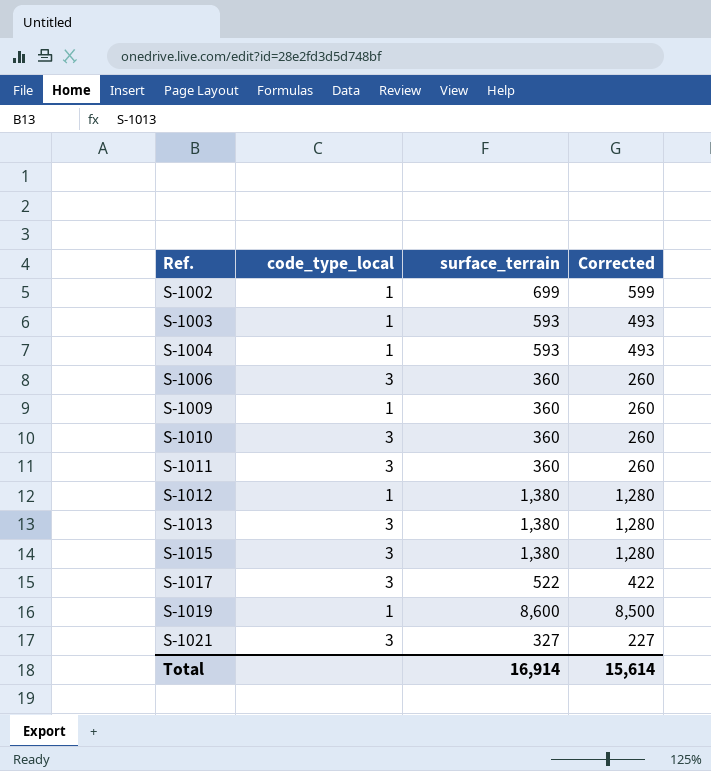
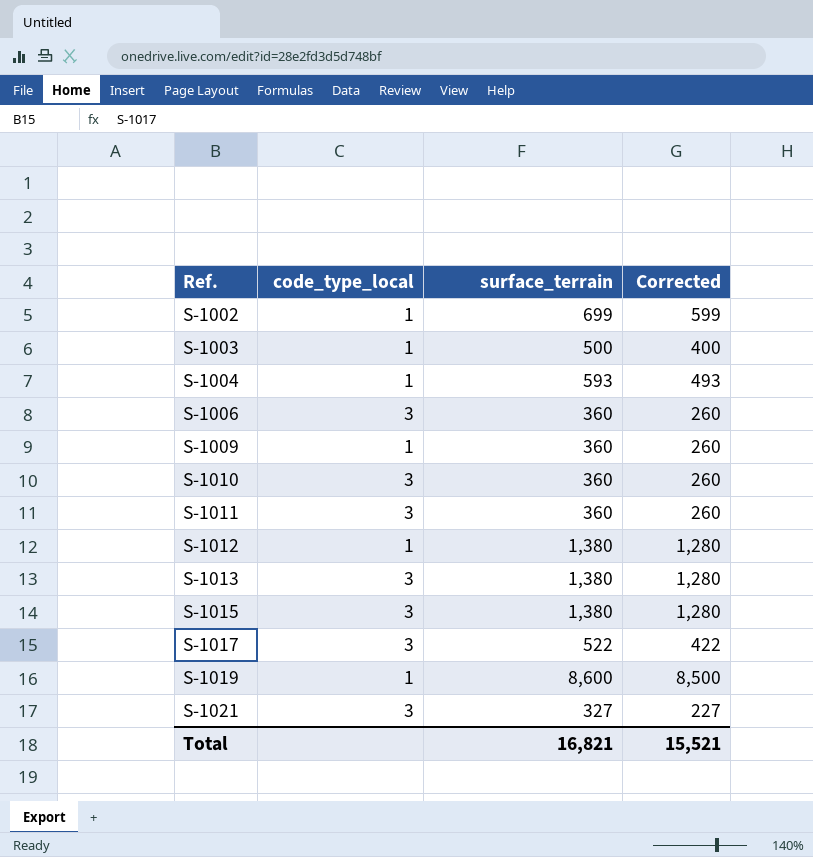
S-1003 | surface_terrain: 593 -> 500
S-1003 | Corrected: 493 -> 400
Total | surface_terrain: 16,914 -> 16,821
Total | Corrected: 15,614 -> 15,521

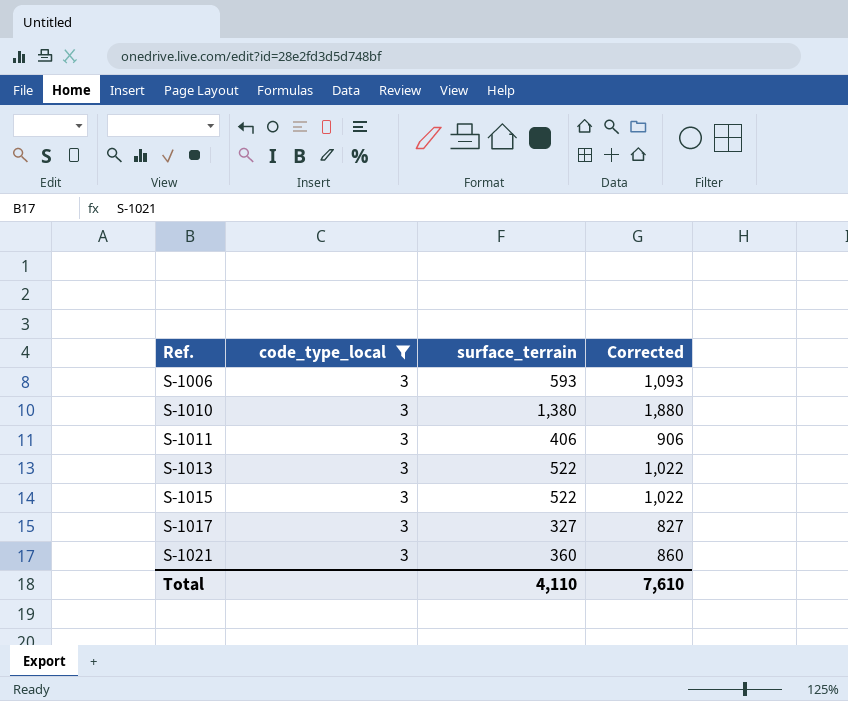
filter: none -> code_type_local = 3
column Corrected | formula: [surface_terrain] - 100 -> [surface_terrain] + 500
S-1006 | surface_terrain: 360 -> 593
S-1010 | surface_terrain: 360 -> 1,380
S-1011 | surface_terrain: 360 -> 406
S-1013 | surface_terrain: 1,380 -> 522
S-1015 | surface_terrain: 1,380 -> 522
S-1017 | surface_terrain: 522 -> 327
S-1021 | surface_terrain: 327 -> 360
Total | surface_terrain: 16,821 -> 4,110
Total | Corrected: 15,521 -> 7,610

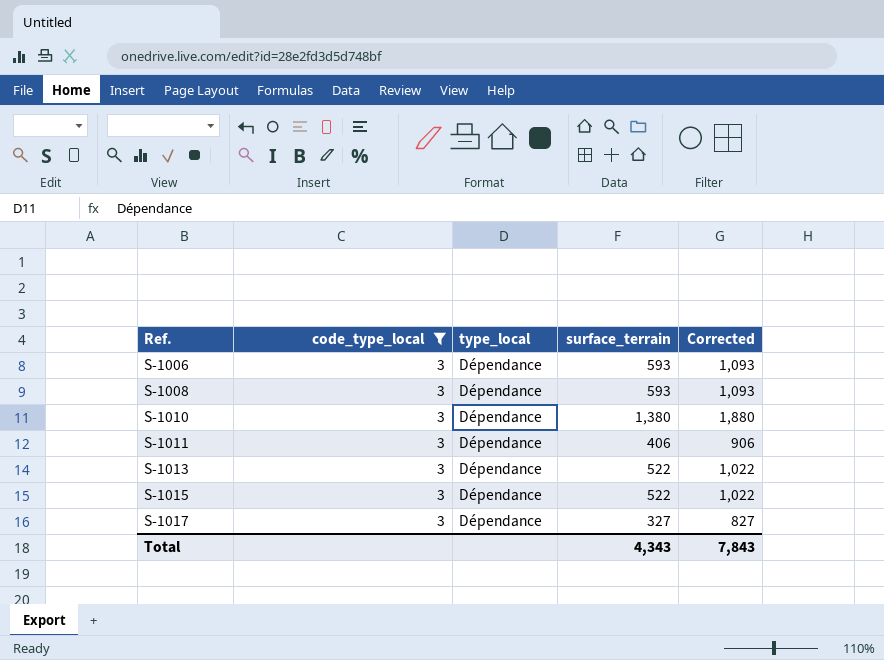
column type_local | position: none -> 3
row S-1021: 3 | 360 | 860 -> none
row S-1008: none -> 3 | Dépendance | 593 | 1,093
Total | surface_terrain: 4,110 -> 4,343
Total | Corrected: 7,610 -> 7,843

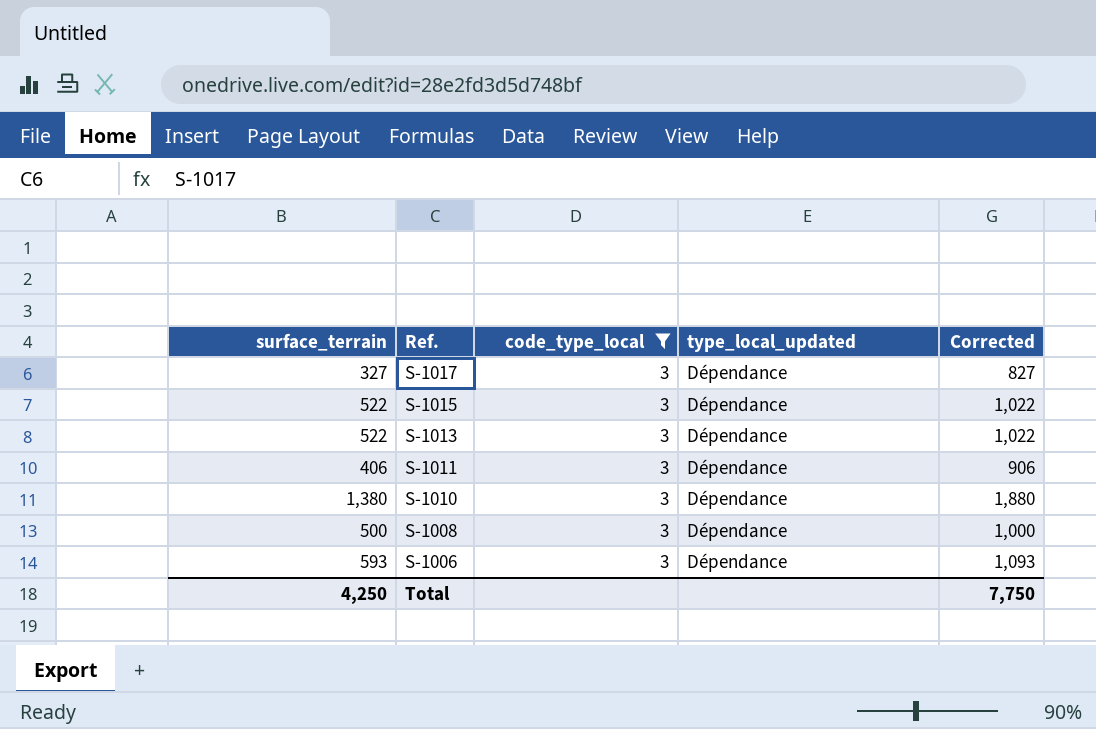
row order: Ref. ascending -> Ref. descending
column surface_terrain | position: 4 -> 1
column name: type_local -> type_local_updated
S-1008 | surface_terrain: 593 -> 500
S-1008 | Corrected: 1,093 -> 1,000
Total | surface_terrain: 4,343 -> 4,250
Total | Corrected: 7,843 -> 7,750

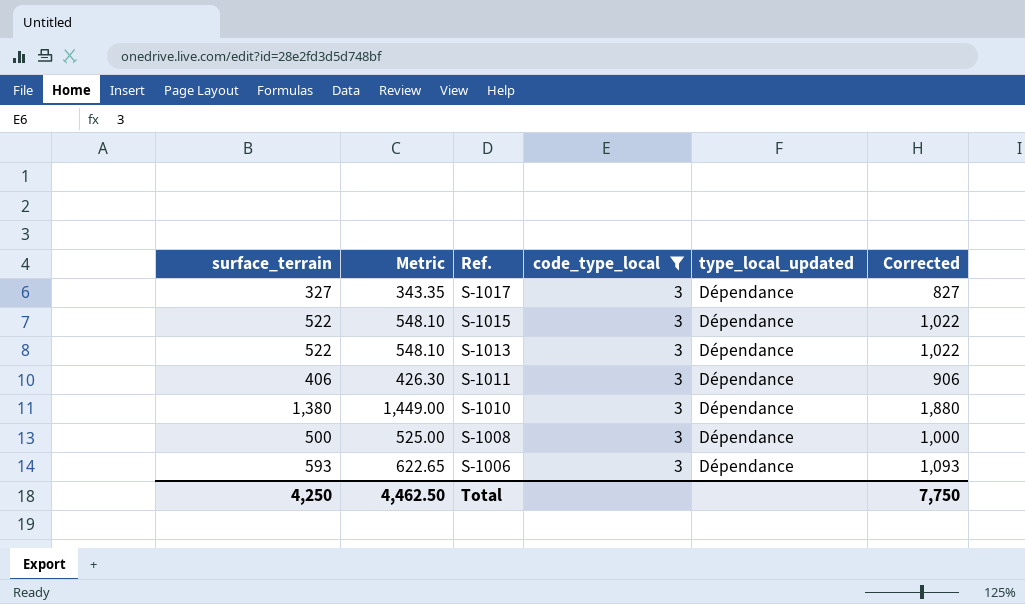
column Metric | formula: none -> [surface_terrain] * 1.05

